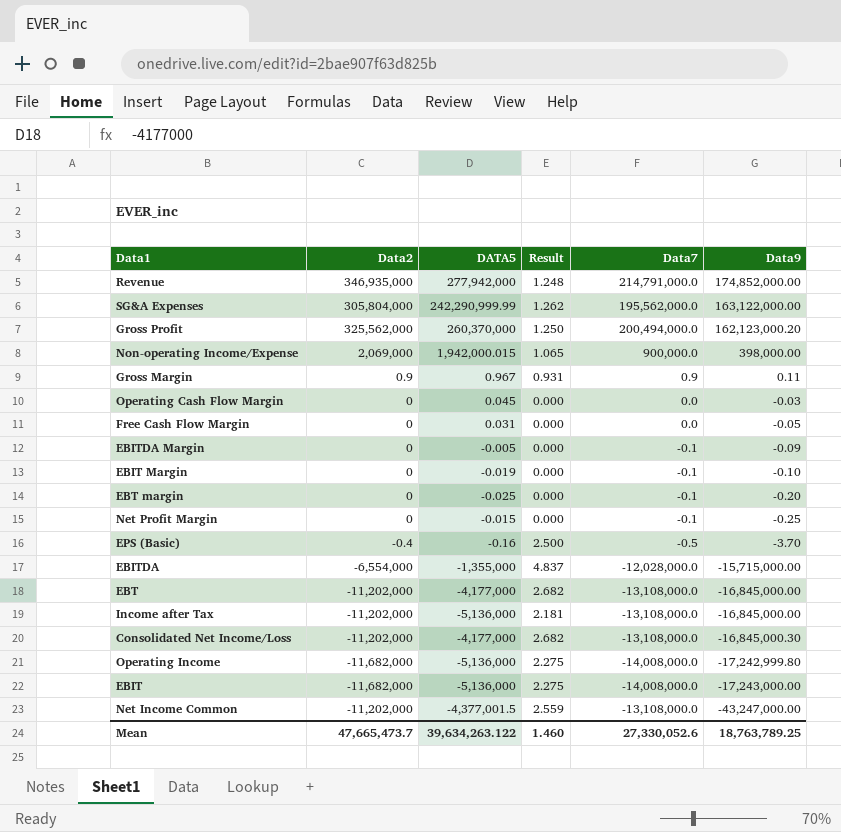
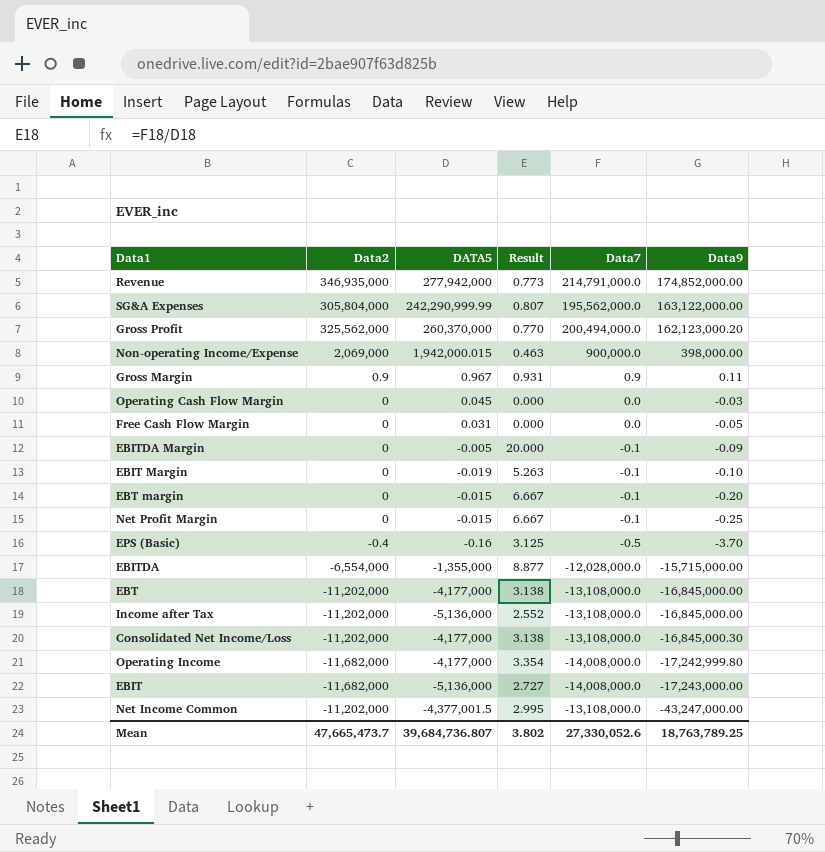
column Result | formula: [Data2] / [DATA5] -> [Data7] / [DATA5]
EBT margin | DATA5: -0.025 -> -0.015
Operating Income | DATA5: -5,136,000 -> -4,177,000
Mean | DATA5: 39,634,263.122 -> 39,684,736.807
Mean | Result: 1.460 -> 3.802

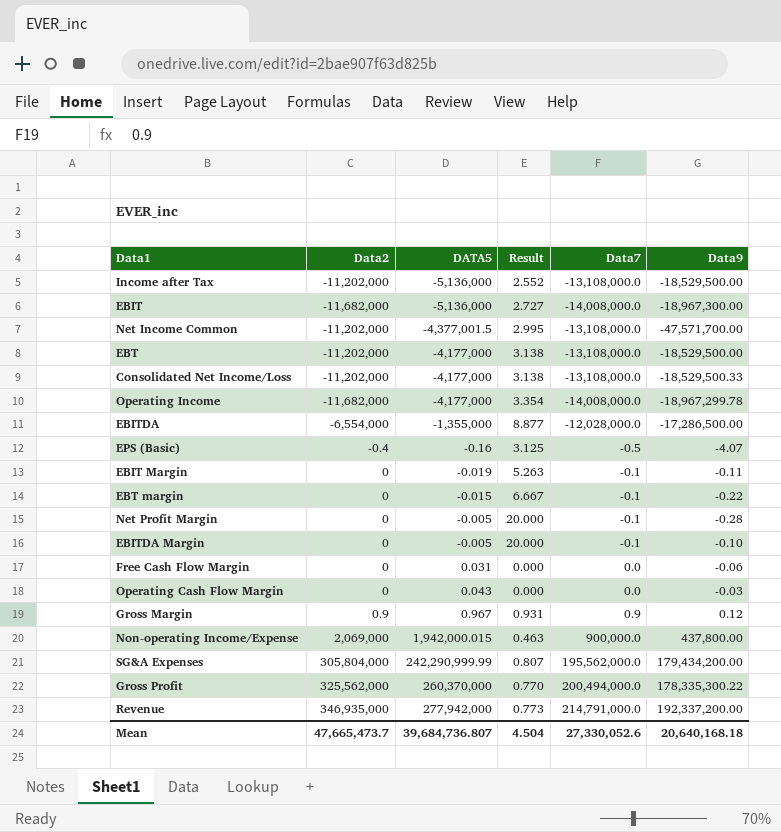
row order: Data9 descending -> DATA5 ascending
Income after Tax | Data9: -16,845,000.00 -> -18,529,500.00
EBIT | Data9: -17,243,000.00 -> -18,967,300.00
Net Income Common | Data9: -43,247,000.00 -> -47,571,700.00
EBT | Data9: -16,845,000.00 -> -18,529,500.00
Consolidated Net Income/Loss | Data9: -16,845,000.30 -> -18,529,500.33
Operating Income | Data9: -17,242,999.80 -> -18,967,299.78
EBITDA | Data9: -15,715,000.00 -> -17,286,500.00
EPS (Basic) | Data9: -3.70 -> -4.07
EBIT Margin | Data9: -0.10 -> -0.11
EBT margin | Data9: -0.20 -> -0.22
Net Profit Margin | DATA5: -0.015 -> -0.005
Net Profit Margin | Result: 6.667 -> 20.000
Net Profit Margin | Data9: -0.25 -> -0.28
EBITDA Margin | Data9: -0.09 -> -0.10
Free Cash Flow Margin | Data9: -0.05 -> -0.06
Operating Cash Flow Margin | DATA5: 0.045 -> 0.043
Gross Margin | Data9: 0.11 -> 0.12
Non-operating Income/Expense | Data9: 398,000.00 -> 437,800.00
SG&A Expenses | Data9: 163,122,000.00 -> 179,434,200.00
Gross Profit | Data9: 162,123,000.20 -> 178,335,300.22
Revenue | Data9: 174,852,000.00 -> 192,337,200.00
Mean | Result: 3.802 -> 4.504
Mean | Data9: 18,763,789.25 -> 20,640,168.18

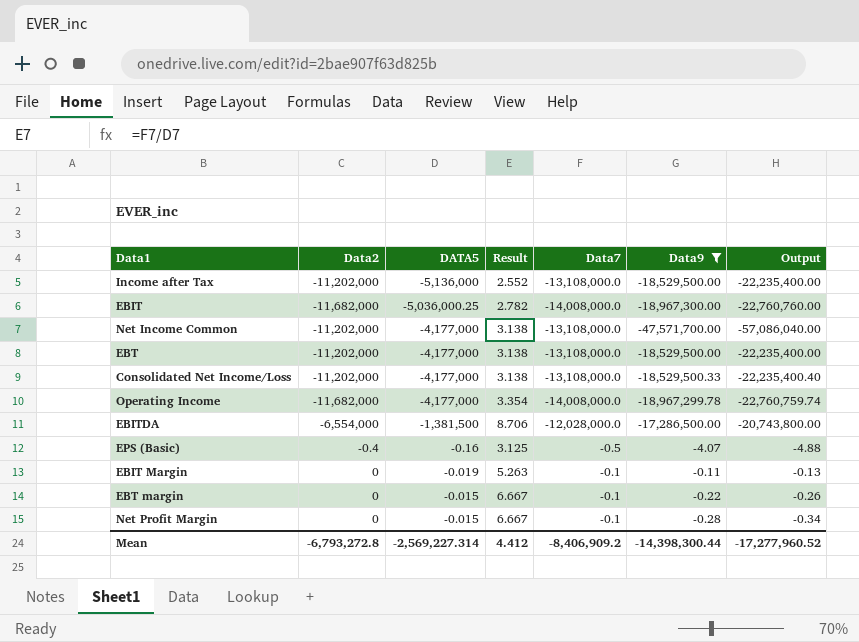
filter: none -> Data9 <= -0.11
column Output | formula: none -> [Data9] * 1.2
EBIT | DATA5: -5,136,000 -> -5,036,000.25
EBIT | Result: 2.727 -> 2.782
Net Income Common | DATA5: -4,377,001.5 -> -4,177,000
Net Income Common | Result: 2.995 -> 3.138
EBITDA | DATA5: -1,355,000 -> -1,381,500
EBITDA | Result: 8.877 -> 8.706
Net Profit Margin | DATA5: -0.005 -> -0.015
Net Profit Margin | Result: 20.000 -> 6.667
Mean | Data2: 47,665,473.7 -> -6,793,272.8
Mean | DATA5: 39,684,736.807 -> -2,569,227.314
Mean | Result: 4.504 -> 4.412
Mean | Data7: 27,330,052.6 -> -8,406,909.2
Mean | Data9: 20,640,168.18 -> -14,398,300.44

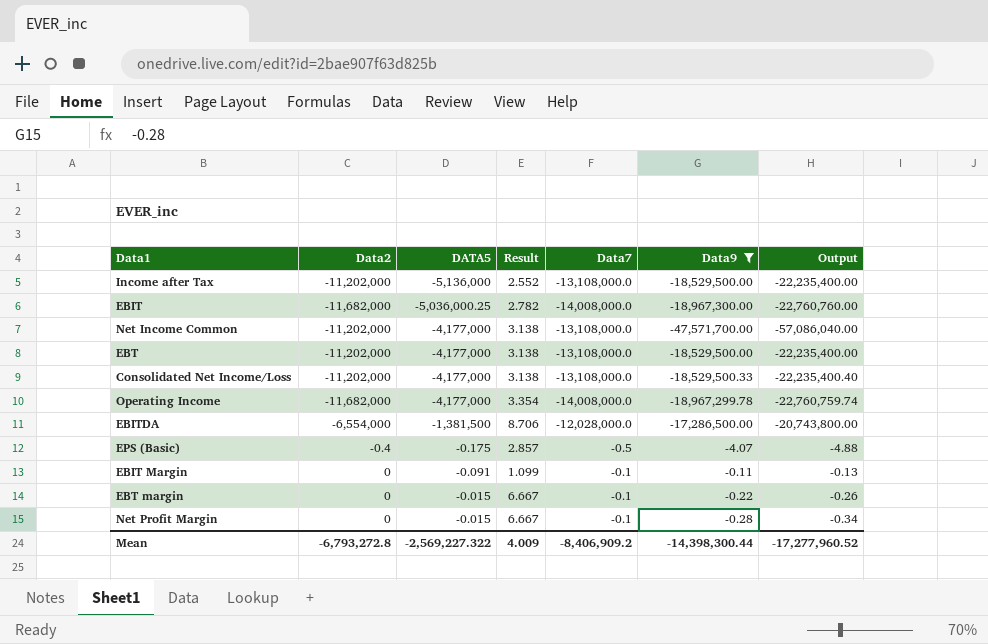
EPS (Basic) | DATA5: -0.16 -> -0.175
EPS (Basic) | Result: 3.125 -> 2.857
EBIT Margin | DATA5: -0.019 -> -0.091
EBIT Margin | Result: 5.263 -> 1.099
Mean | DATA5: -2,569,227.314 -> -2,569,227.322
Mean | Result: 4.412 -> 4.009

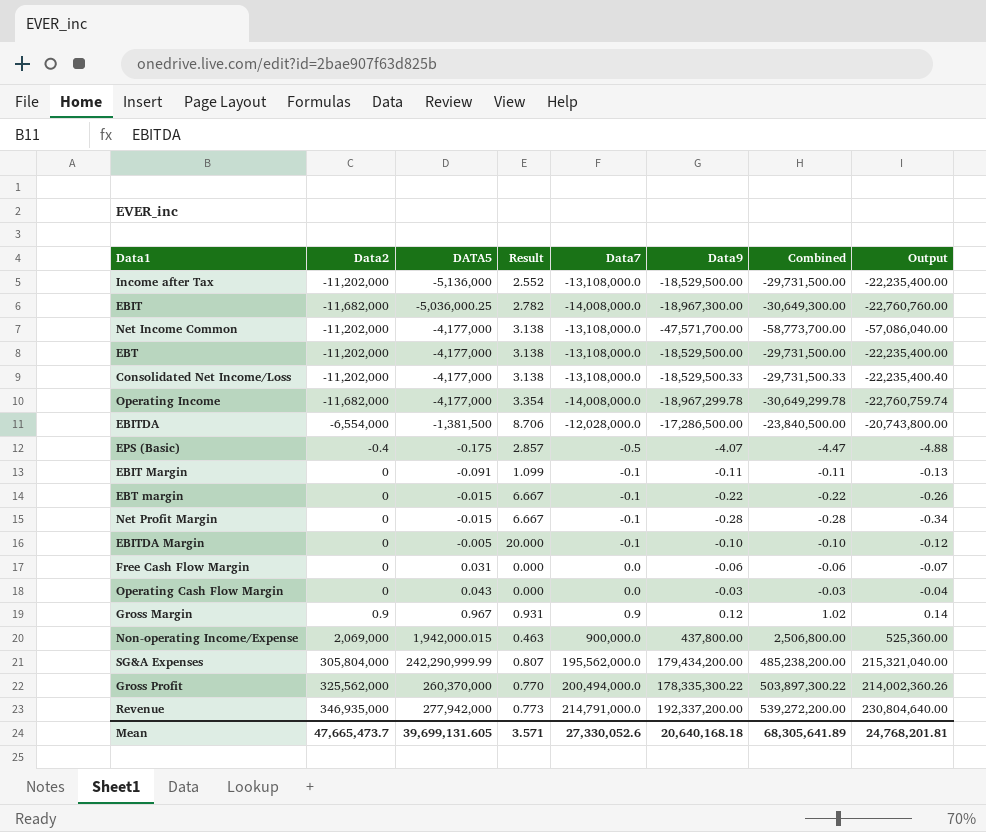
filter: Data9 <= -0.11 -> none
column Combined | formula: none -> [Data2] + [Data9]
Mean | Data2: -6,793,272.8 -> 47,665,473.7
Mean | DATA5: -2,569,227.322 -> 39,699,131.605
Mean | Result: 4.009 -> 3.571
Mean | Data7: -8,406,909.2 -> 27,330,052.6
Mean | Data9: -14,398,300.44 -> 20,640,168.18
Mean | Output: -17,277,960.52 -> 24,768,201.81

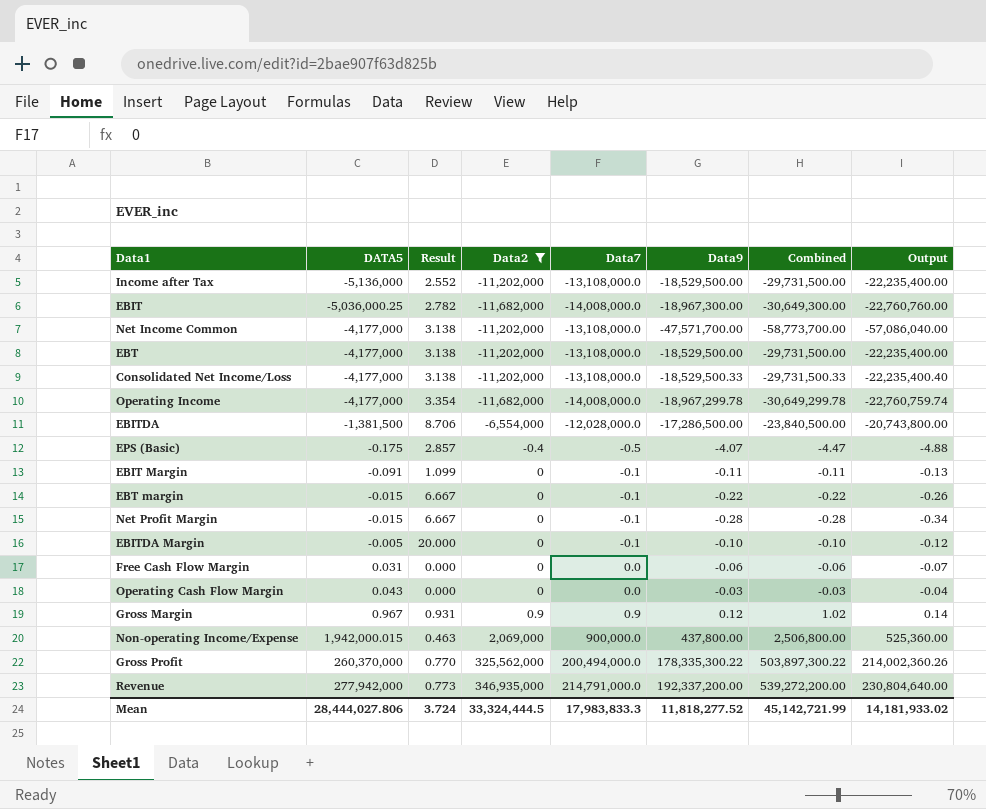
filter: none -> Data2 != 305,804,000
column Data2 | position: 2 -> 4
Mean | DATA5: 39,699,131.605 -> 28,444,027.806
Mean | Result: 3.571 -> 3.724
Mean | Data2: 47,665,473.7 -> 33,324,444.5
Mean | Data7: 27,330,052.6 -> 17,983,833.3
Mean | Data9: 20,640,168.18 -> 11,818,277.52
Mean | Combined: 68,305,641.89 -> 45,142,721.99
Mean | Output: 24,768,201.81 -> 14,181,933.02

